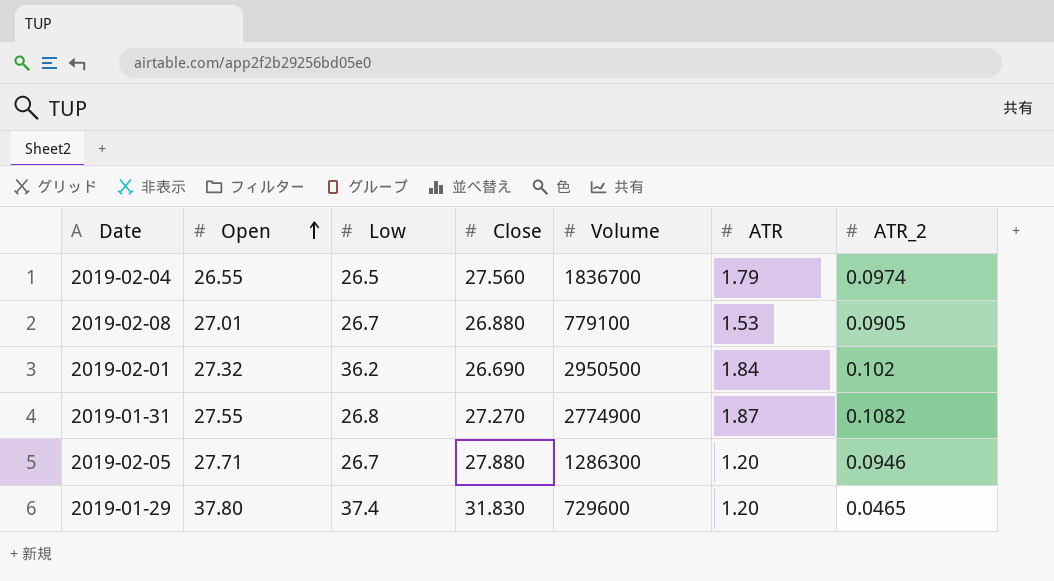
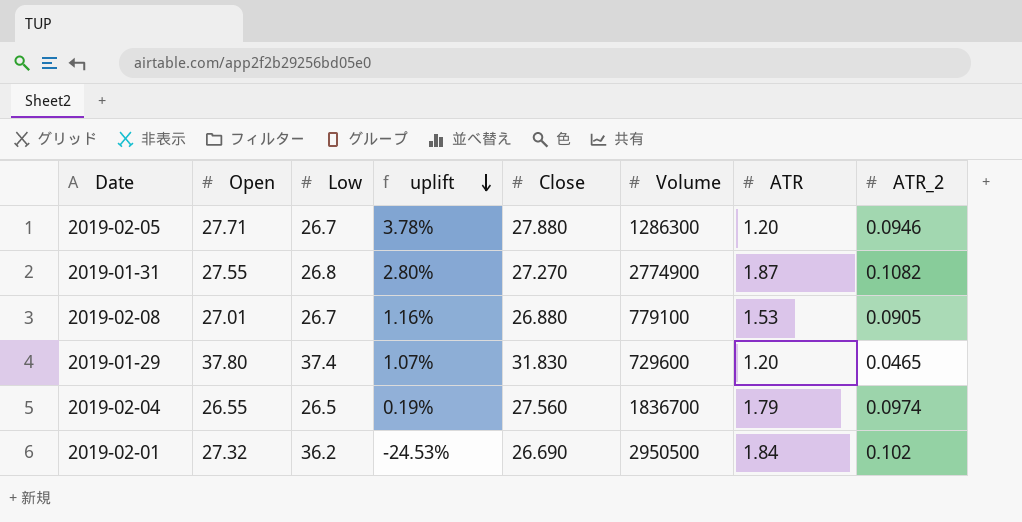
row order: Open ascending -> uplift descending
column uplift | formula: none -> ([Open] - [Low]) / [Low]

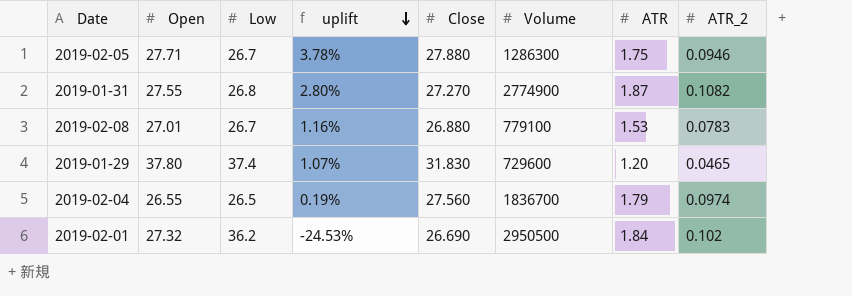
2019-02-05 | ATR: 1.20 -> 1.75
2019-02-08 | ATR_2: 0.0905 -> 0.0783

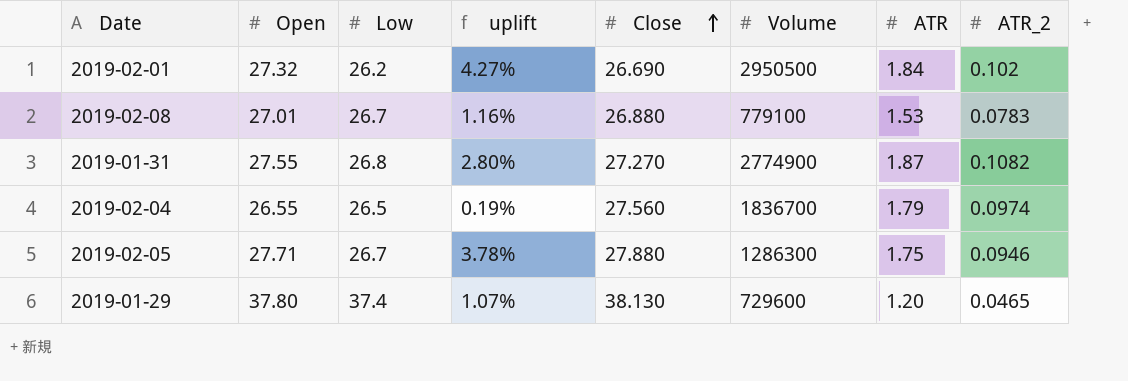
row order: uplift descending -> Close ascending
2019-02-01 | Low: 36.2 -> 26.2
2019-02-01 | uplift: -24.53% -> 4.27%
2019-01-29 | Close: 31.830 -> 38.130

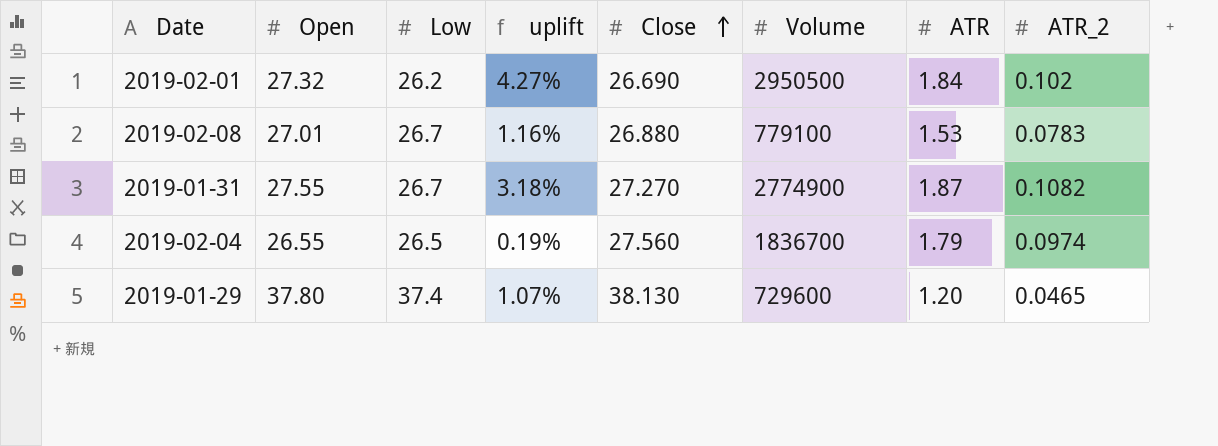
row 2019-02-05: 27.71 | 26.7 | 3.78% | 27.880 | 1286300 | 1.75 | 0.0946 -> none
2019-01-31 | Low: 26.8 -> 26.7
2019-01-31 | uplift: 2.80% -> 3.18%

